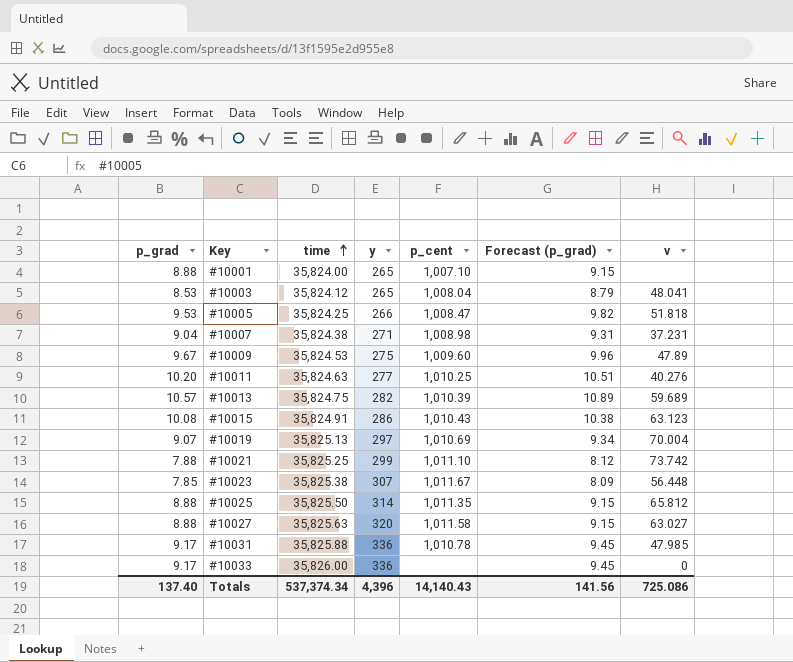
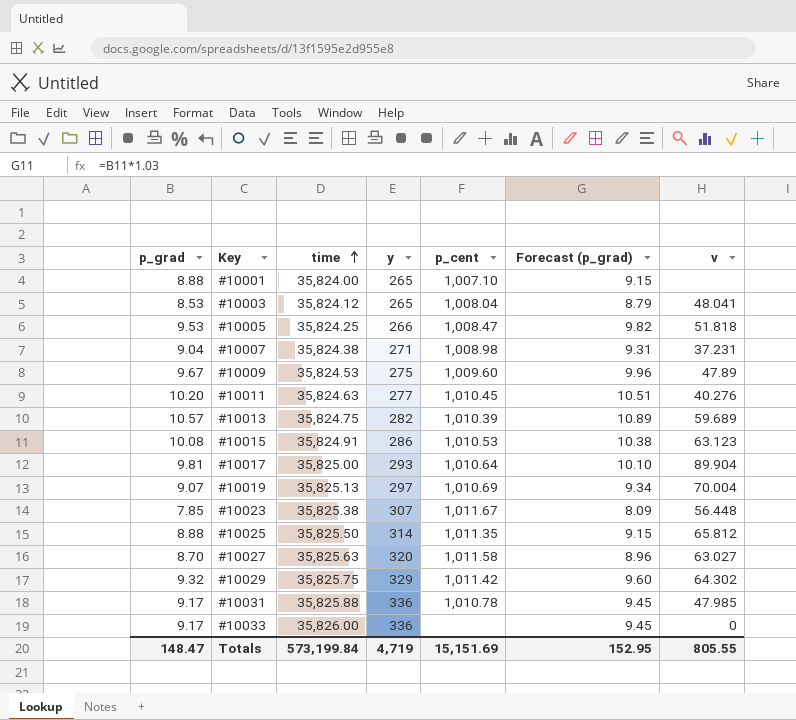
row #10021: 7.88 | 35,825.25 | 299 | 1,011.10 | 8.12 | 73.742 -> none
#10011 | p_cent: 1,010.25 -> 1,010.45
#10015 | p_cent: 1,010.43 -> 1,010.53
row #10017: none -> 9.81 | 35,825.00 | 293 | 1,010.64 | 10.10 | 89.904
#10027 | p_grad: 8.88 -> 8.70
#10027 | Forecast (p_grad): 9.15 -> 8.96
row #10029: none -> 9.32 | 35,825.75 | 329 | 1,011.42 | 9.60 | 64.302
Totals | p_grad: 137.40 -> 148.47
Totals | time: 537,374.34 -> 573,199.84
Totals | y: 4,396 -> 4,719
Totals | p_cent: 14,140.43 -> 15,151.69
Totals | Forecast (p_grad): 141.56 -> 152.95
Totals | v: 725.086 -> 805.55

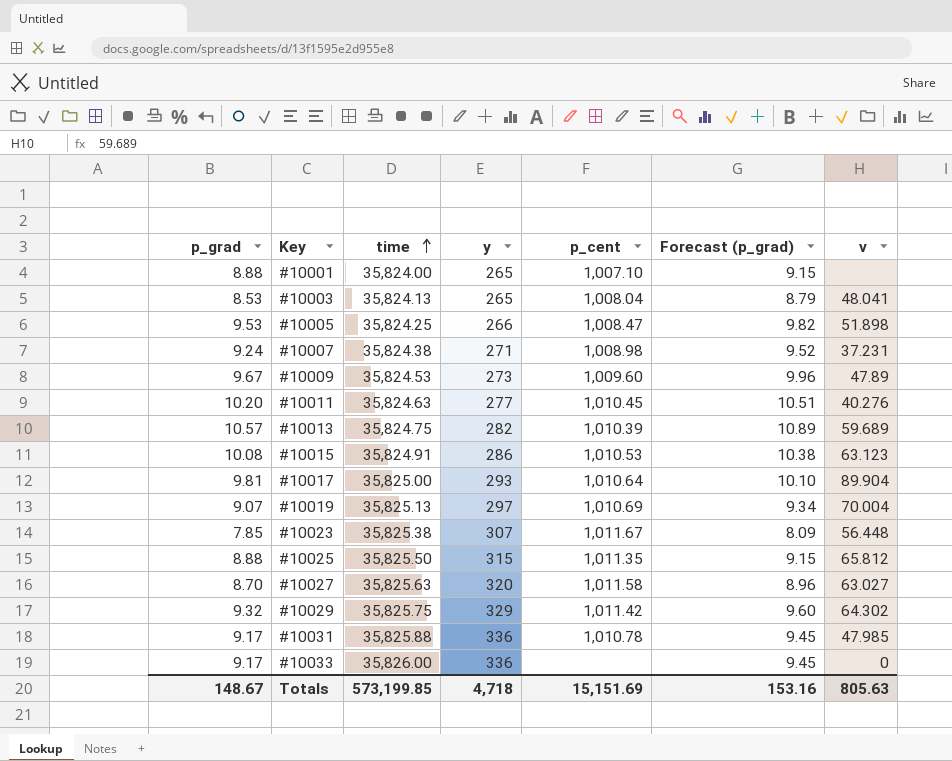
#10003 | time: 35,824.12 -> 35,824.13
#10005 | v: 51.818 -> 51.898
#10007 | p_grad: 9.04 -> 9.24
#10007 | Forecast (p_grad): 9.31 -> 9.52
#10009 | y: 275 -> 273
#10025 | y: 314 -> 315
Totals | p_grad: 148.47 -> 148.67
Totals | time: 573,199.84 -> 573,199.85
Totals | y: 4,719 -> 4,718
Totals | Forecast (p_grad): 152.95 -> 153.16
Totals | v: 805.55 -> 805.63

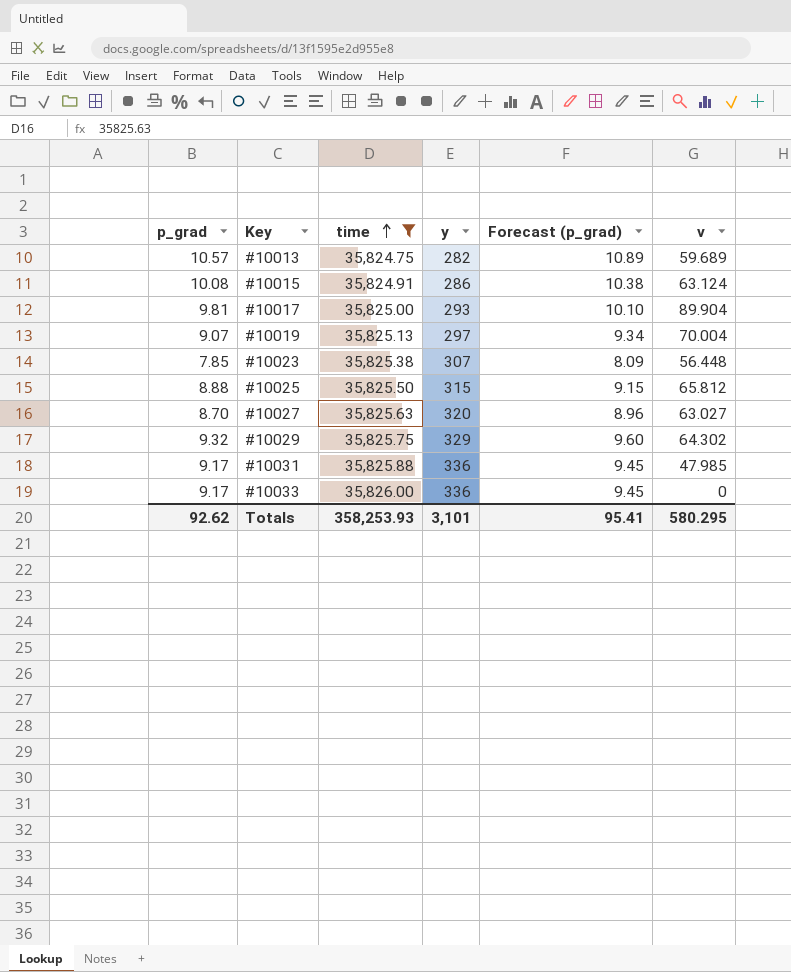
filter: none -> time >= 35,824.75
column p_cent | position: 5 -> none
#10015 | v: 63.123 -> 63.124
Totals | p_grad: 148.67 -> 92.62
Totals | time: 573,199.85 -> 358,253.93
Totals | y: 4,718 -> 3,101
Totals | Forecast (p_grad): 153.16 -> 95.41
Totals | v: 805.63 -> 580.295

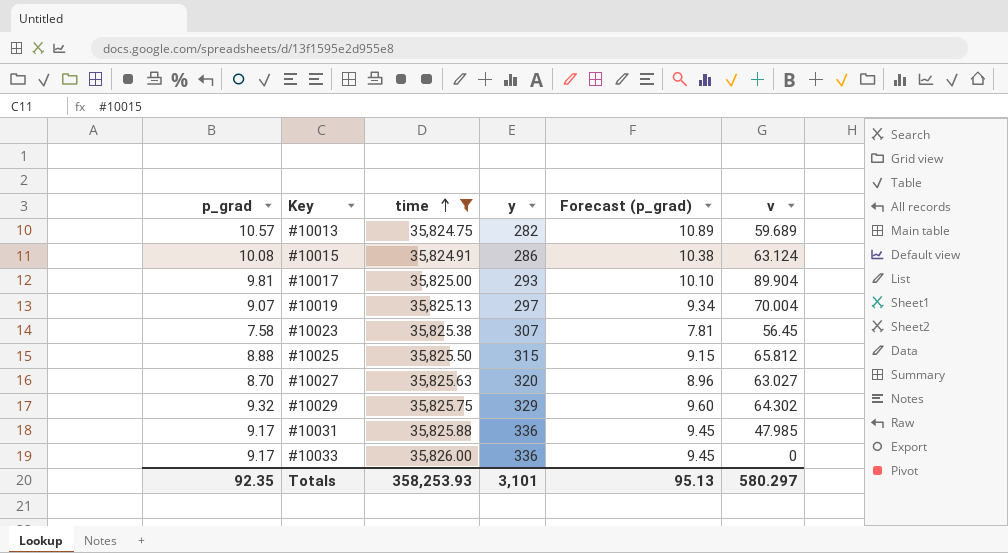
#10023 | p_grad: 7.85 -> 7.58
#10023 | Forecast (p_grad): 8.09 -> 7.81
#10023 | v: 56.448 -> 56.45
Totals | p_grad: 92.62 -> 92.35
Totals | Forecast (p_grad): 95.41 -> 95.13
Totals | v: 580.295 -> 580.297

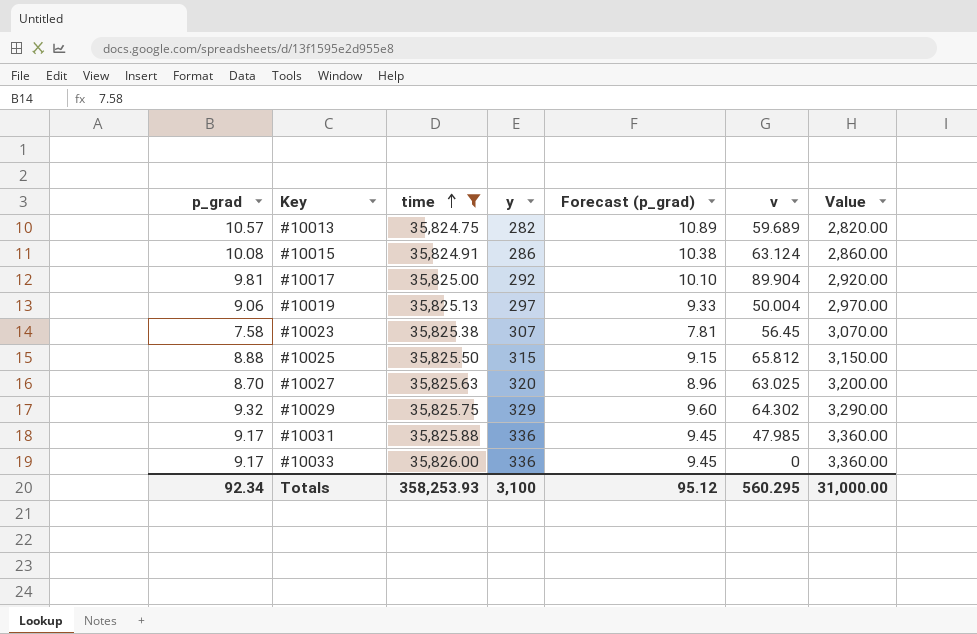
column Value | formula: none -> [y] * 10
#10017 | y: 293 -> 292
#10019 | p_grad: 9.07 -> 9.06
#10019 | Forecast (p_grad): 9.34 -> 9.33
#10019 | v: 70.004 -> 50.004
#10027 | v: 63.027 -> 63.025
Totals | p_grad: 92.35 -> 92.34
Totals | y: 3,101 -> 3,100
Totals | Forecast (p_grad): 95.13 -> 95.12
Totals | v: 580.297 -> 560.295

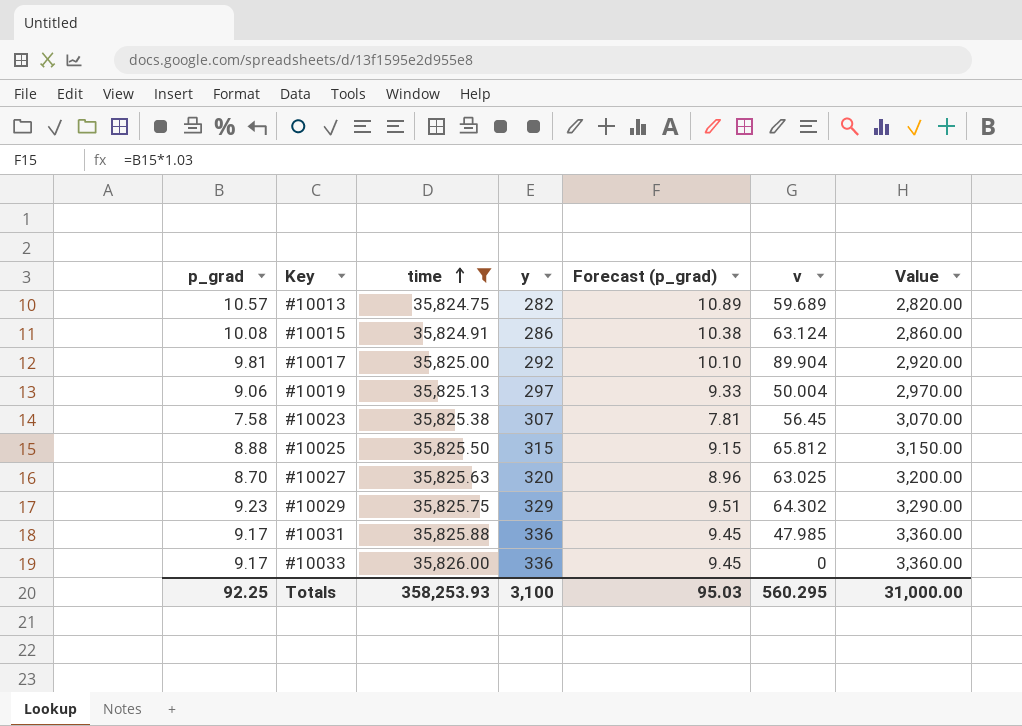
#10029 | p_grad: 9.32 -> 9.23
#10029 | Forecast (p_grad): 9.60 -> 9.51
Totals | p_grad: 92.34 -> 92.25
Totals | Forecast (p_grad): 95.12 -> 95.03

